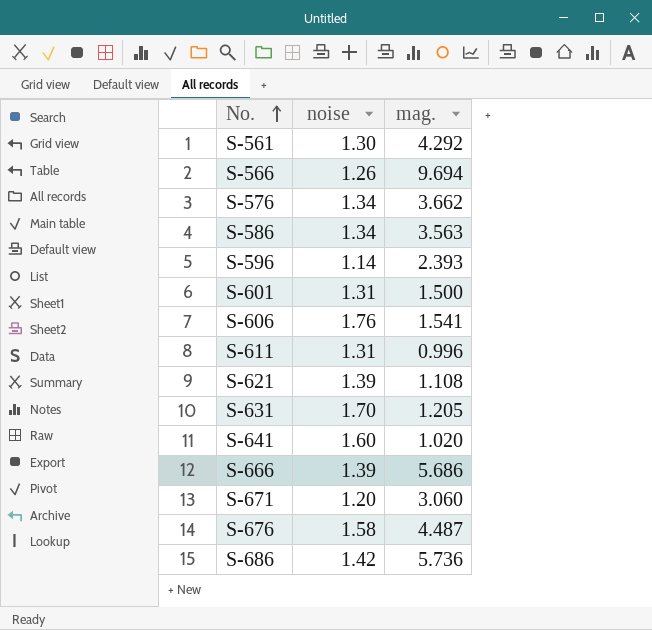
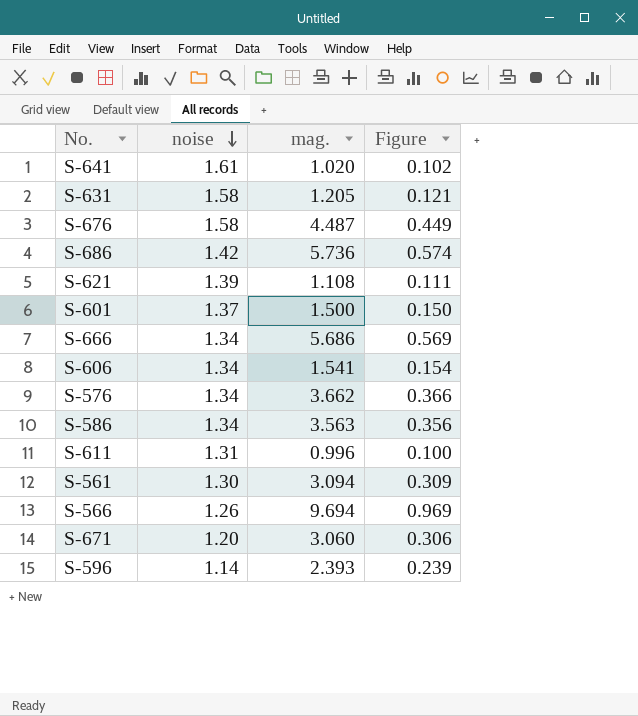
row order: No. ascending -> noise descending
column Figure | formula: none -> [mag.] * 0.1
S-641 | noise: 1.60 -> 1.61
S-631 | noise: 1.70 -> 1.58
S-601 | noise: 1.31 -> 1.37
S-666 | noise: 1.39 -> 1.34
S-606 | noise: 1.76 -> 1.34
S-561 | mag.: 4.292 -> 3.094

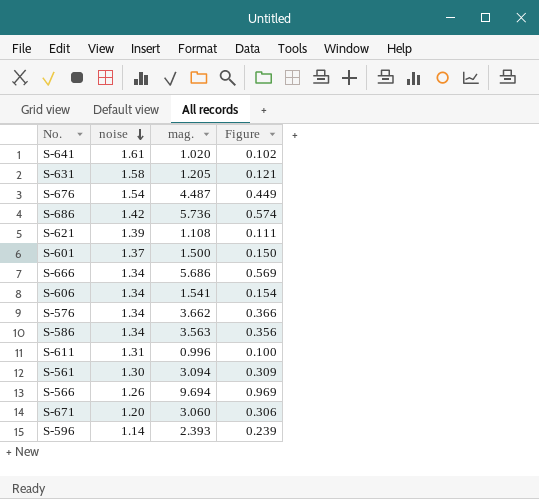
S-676 | noise: 1.58 -> 1.54

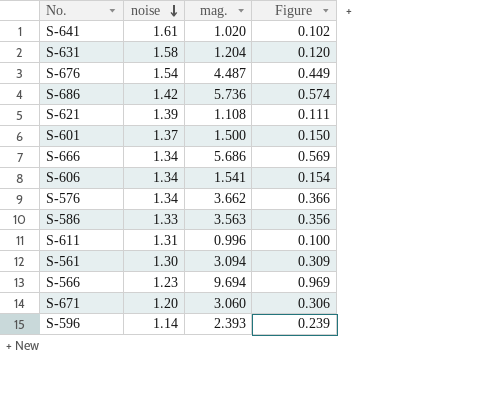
S-631 | mag.: 1.205 -> 1.204
S-631 | Figure: 0.121 -> 0.120
S-586 | noise: 1.34 -> 1.33
S-566 | noise: 1.26 -> 1.23

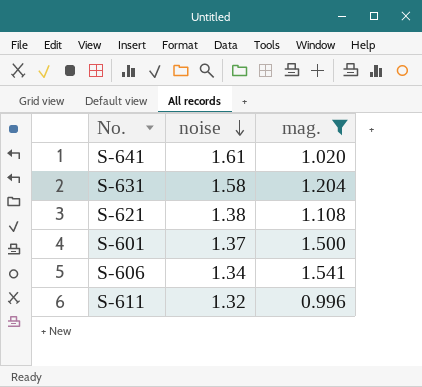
filter: none -> mag. <= 1.541
column Figure | formula: [mag.] * 0.1 -> none
S-621 | noise: 1.39 -> 1.38
S-611 | noise: 1.31 -> 1.32

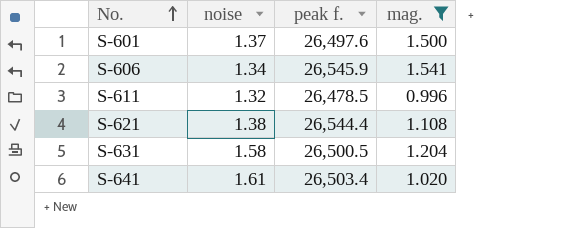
row order: noise descending -> No. ascending
column peak f. | position: none -> 3

